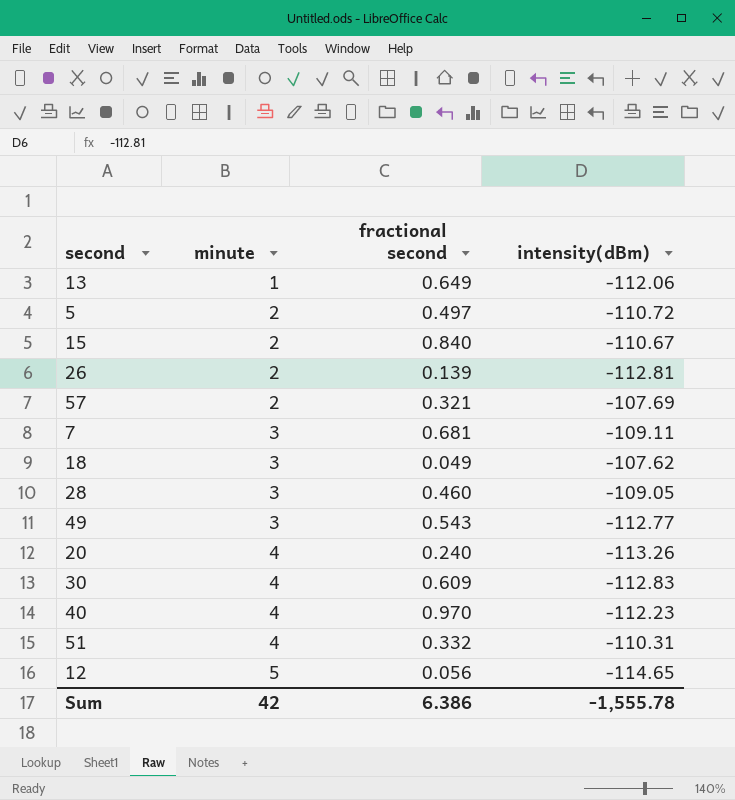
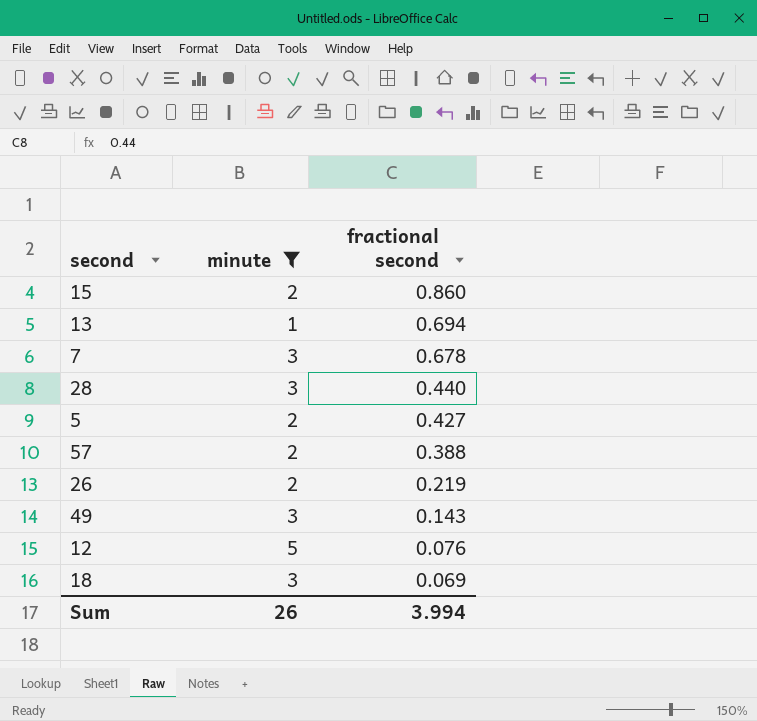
filter: none -> minute != 4
row order: minute ascending -> fractional second descending
column intensity(dBm) | position: 4 -> none
15 | fractional second: 0.840 -> 0.860
13 | fractional second: 0.649 -> 0.694
7 | fractional second: 0.681 -> 0.678
28 | fractional second: 0.460 -> 0.440
5 | fractional second: 0.497 -> 0.427
57 | fractional second: 0.321 -> 0.388
26 | fractional second: 0.139 -> 0.219
49 | fractional second: 0.543 -> 0.143
12 | fractional second: 0.056 -> 0.076
18 | fractional second: 0.049 -> 0.069
Sum | minute: 42 -> 26
Sum | fractional second: 6.386 -> 3.994

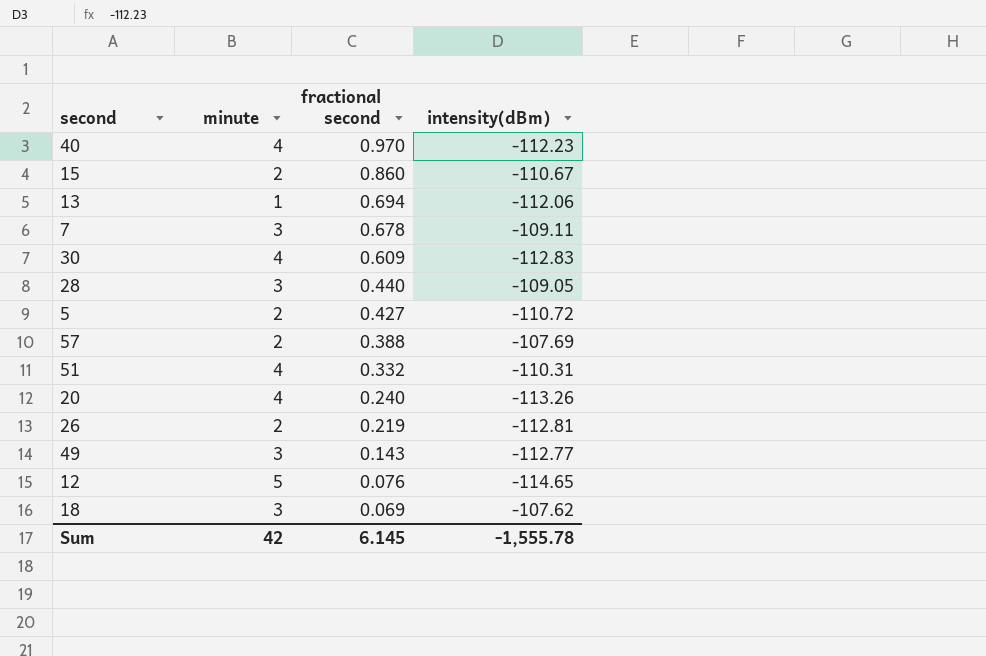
filter: minute != 4 -> none
column intensity(dBm) | position: none -> 4
Sum | minute: 26 -> 42
Sum | fractional second: 3.994 -> 6.145

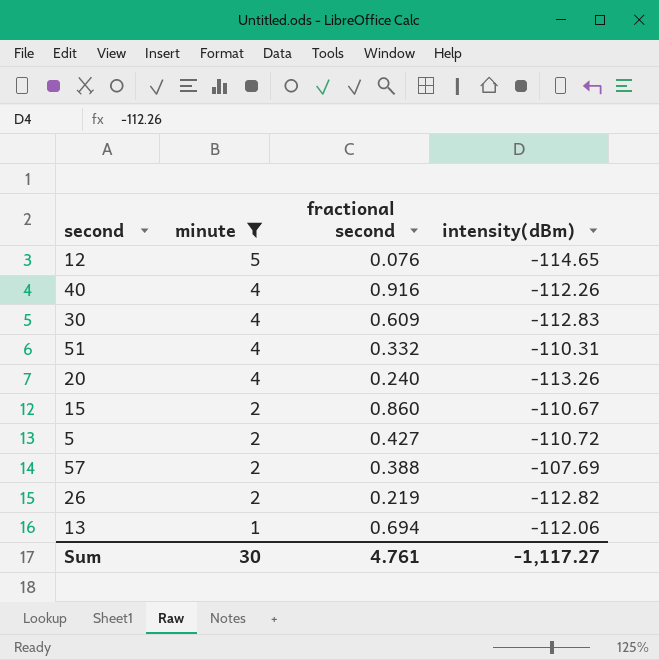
filter: none -> minute != 3
row order: fractional second descending -> minute descending
40 | fractional second: 0.970 -> 0.916
40 | intensity(dBm): -112.23 -> -112.26
26 | intensity(dBm): -112.81 -> -112.82
Sum | minute: 42 -> 30
Sum | fractional second: 6.145 -> 4.761
Sum | intensity(dBm): -1,555.78 -> -1,117.27

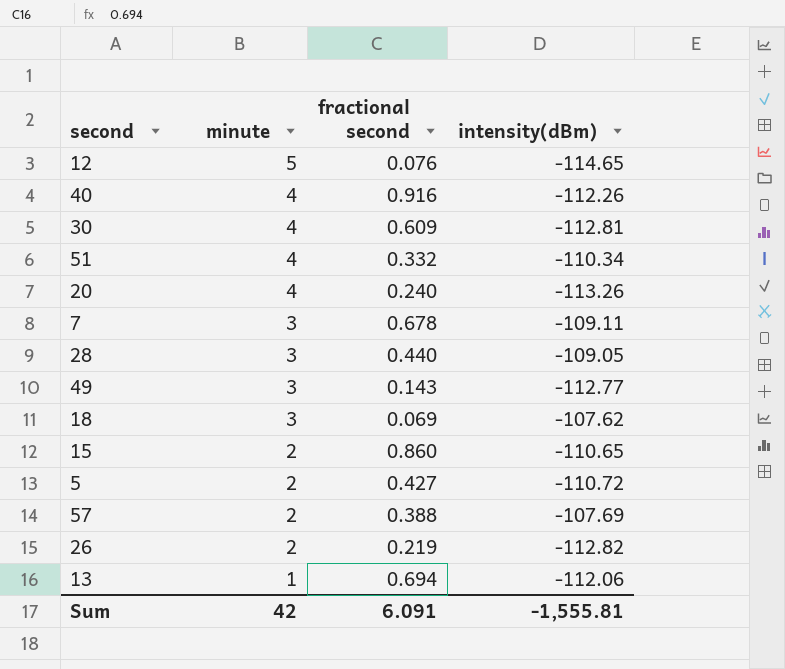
filter: minute != 3 -> none
30 | intensity(dBm): -112.83 -> -112.81
51 | intensity(dBm): -110.31 -> -110.34
15 | intensity(dBm): -110.67 -> -110.65
Sum | minute: 30 -> 42
Sum | fractional second: 4.761 -> 6.091
Sum | intensity(dBm): -1,117.27 -> -1,555.81

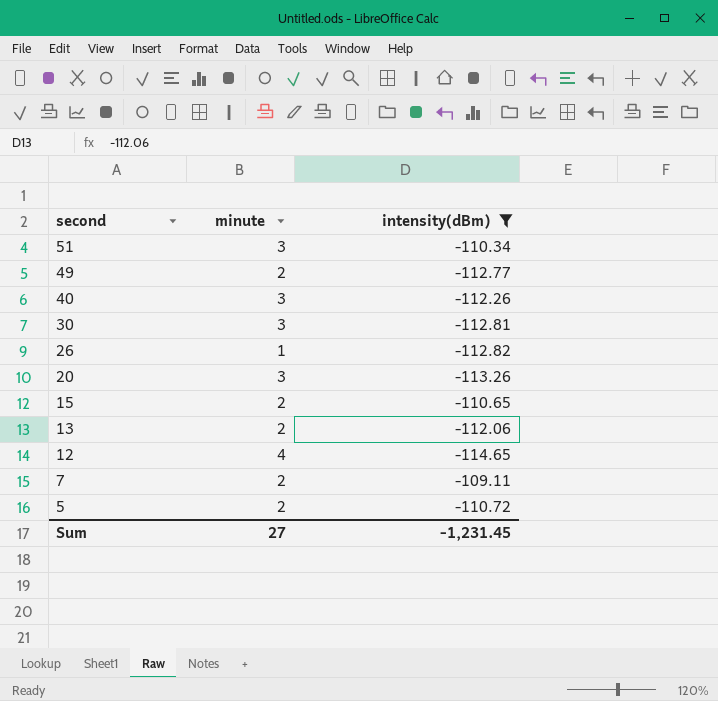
filter: none -> intensity(dBm) <= -109.11
row order: minute descending -> second descending
column fractional second | position: 3 -> none
51 | minute: 4 -> 3
49 | minute: 3 -> 2
40 | minute: 4 -> 3
30 | minute: 4 -> 3
26 | minute: 2 -> 1
20 | minute: 4 -> 3
13 | minute: 1 -> 2
12 | minute: 5 -> 4
7 | minute: 3 -> 2
Sum | minute: 42 -> 27
Sum | intensity(dBm): -1,555.81 -> -1,231.45

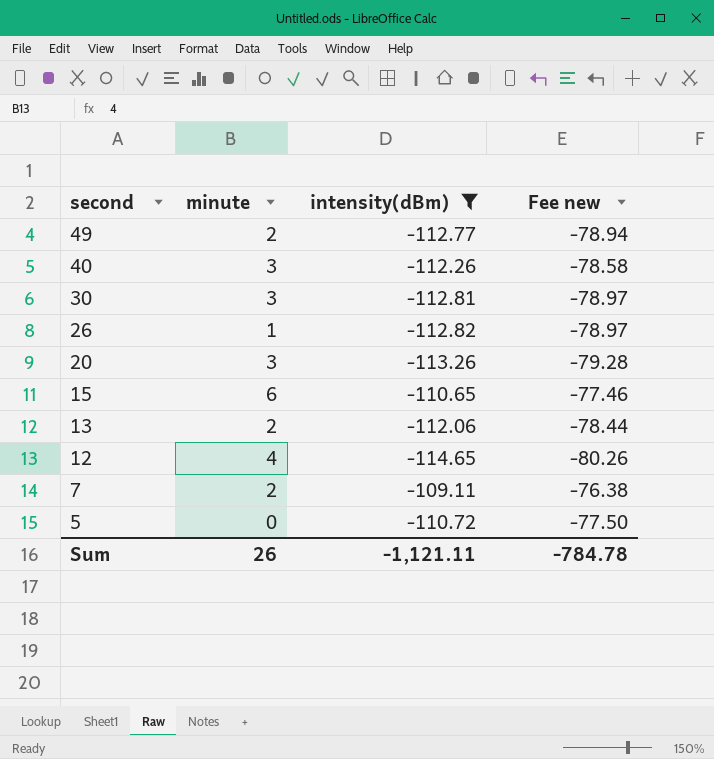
column Fee new | formula: none -> [intensity(dBm)] * 0.7
row 51: 3 | -110.34 -> none
15 | minute: 2 -> 6
5 | minute: 2 -> 0
Sum | minute: 27 -> 26
Sum | intensity(dBm): -1,231.45 -> -1,121.11

